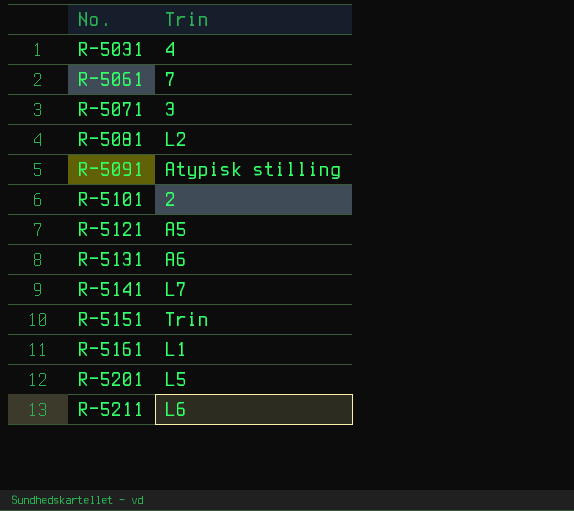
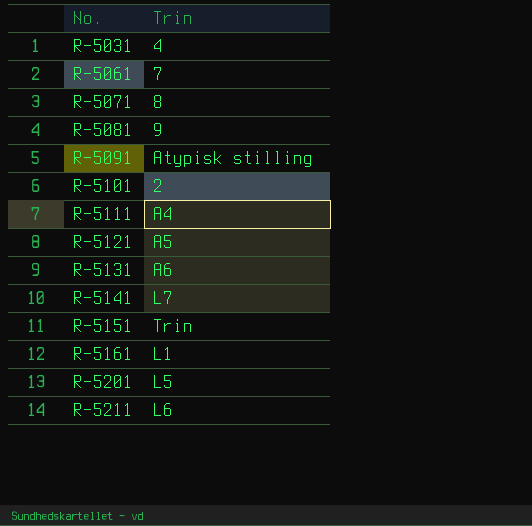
R-5071 | Trin: 3 -> 8
R-5081 | Trin: L2 -> 9
row R-5111: none -> A4

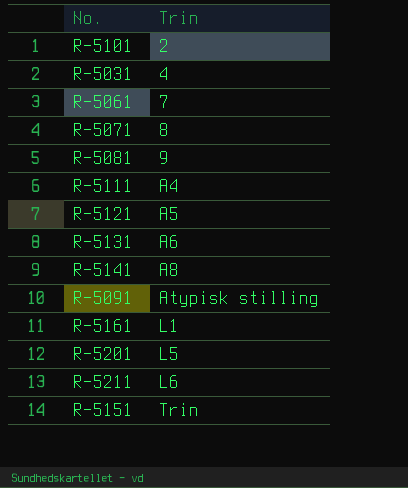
row order: No. ascending -> Trin ascending
R-5141 | Trin: L7 -> A8

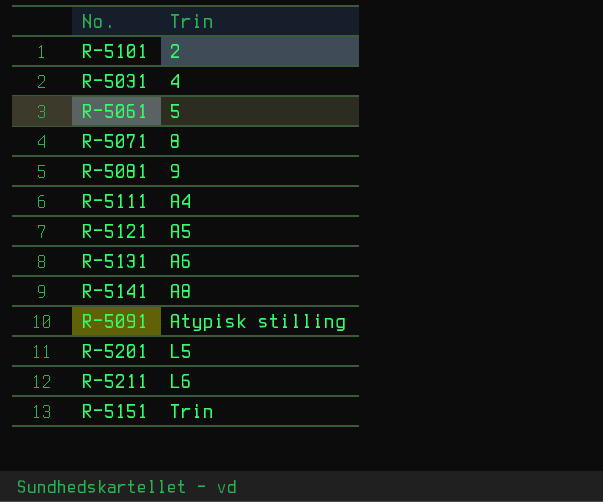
row R-5161: L1 -> none
R-5061 | Trin: 7 -> 5

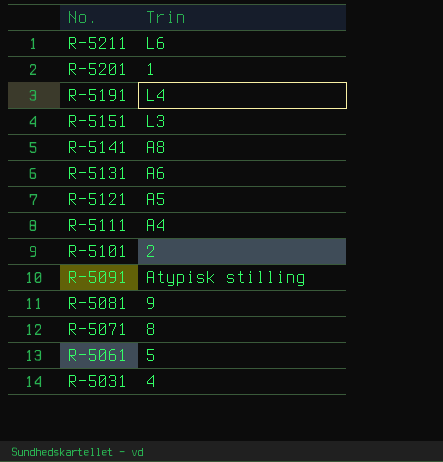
row order: Trin ascending -> No. descending
R-5201 | Trin: L5 -> 1
row R-5191: none -> L4
R-5151 | Trin: Trin -> L3

